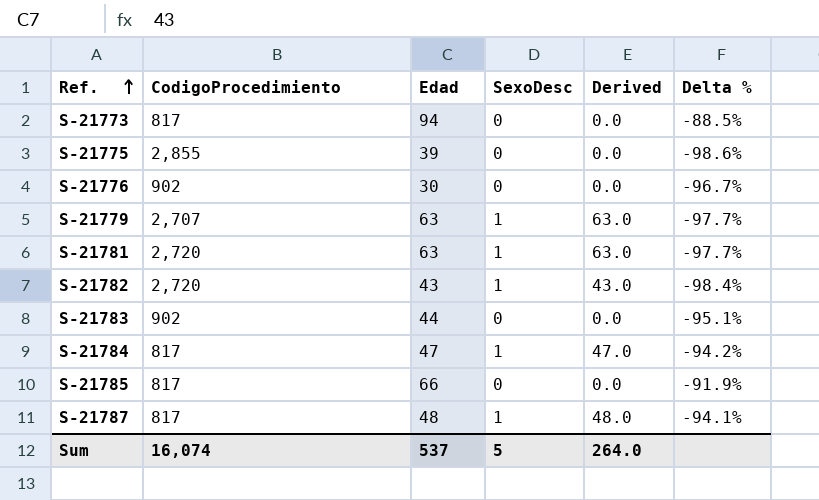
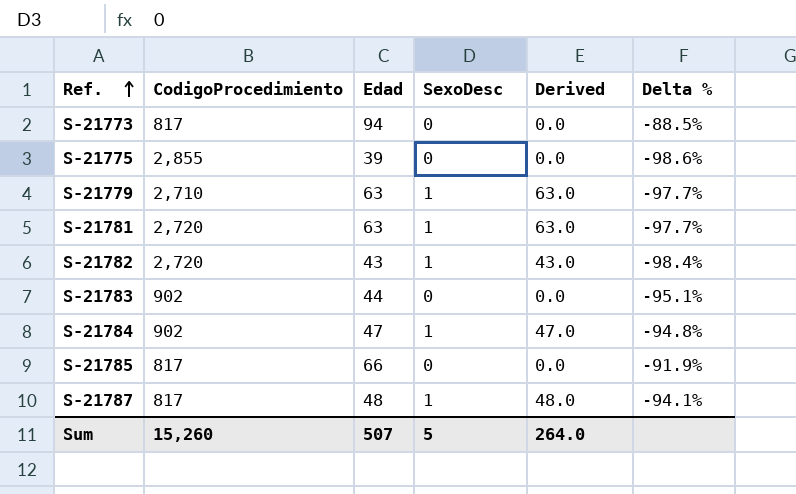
row S-21776: 902 | 30 | 0 | 0.0 | -96.7% -> none
S-21779 | CodigoProcedimiento: 2,707 -> 2,710
S-21784 | CodigoProcedimiento: 817 -> 902
S-21784 | Delta %: -94.2% -> -94.8%
Sum | CodigoProcedimiento: 16,074 -> 15,260
Sum | Edad: 537 -> 507

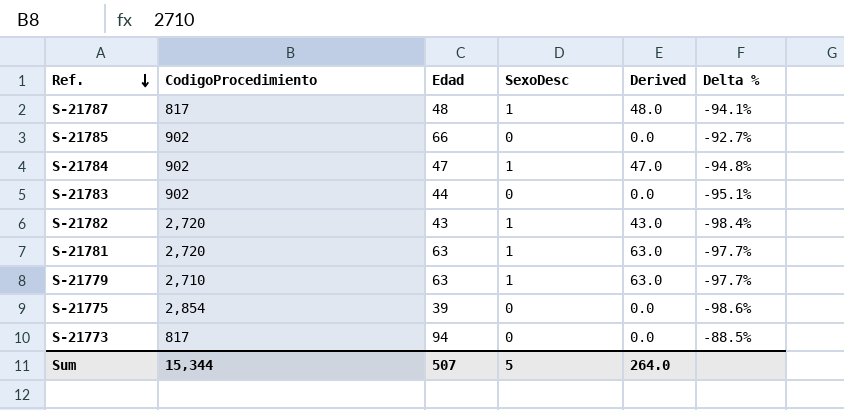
row order: Ref. ascending -> Ref. descending
S-21785 | CodigoProcedimiento: 817 -> 902
S-21785 | Delta %: -91.9% -> -92.7%
S-21775 | CodigoProcedimiento: 2,855 -> 2,854
Sum | CodigoProcedimiento: 15,260 -> 15,344

